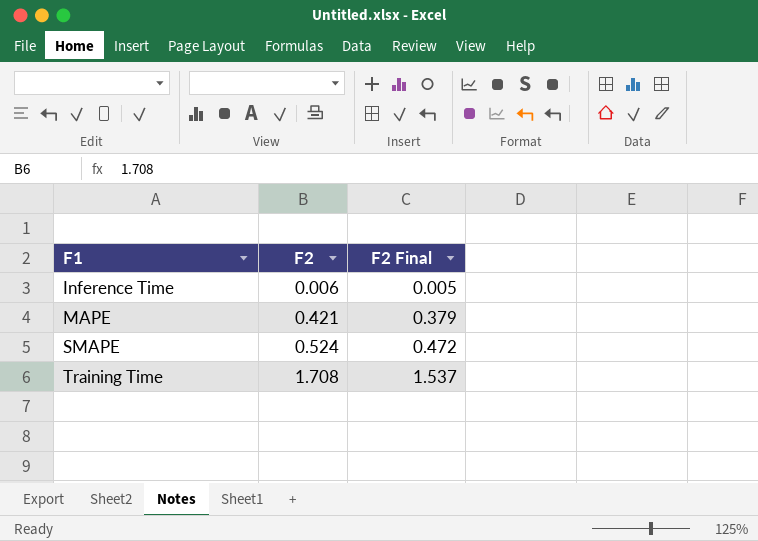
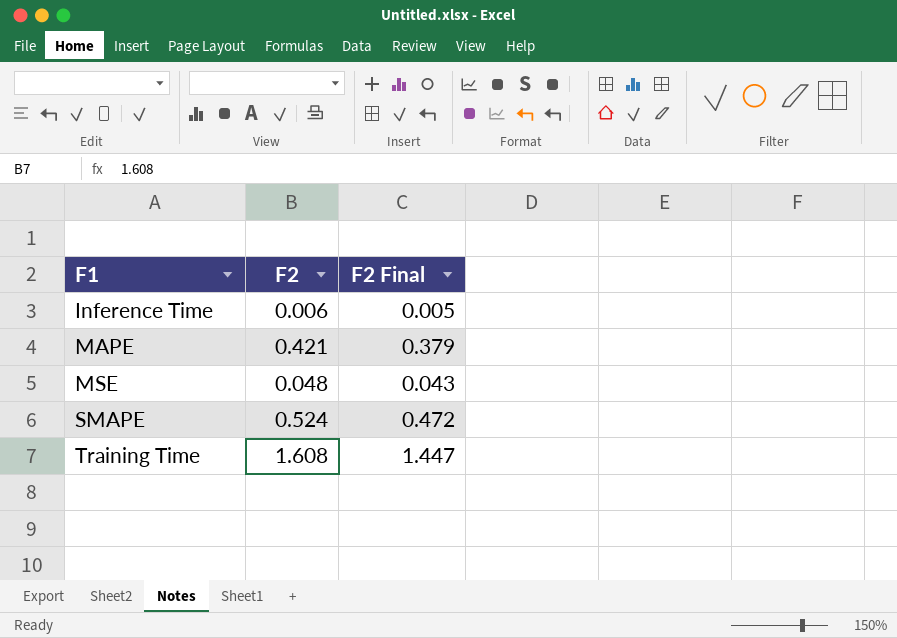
row MSE: none -> 0.048 | 0.043
Training Time | F2: 1.708 -> 1.608
Training Time | F2 Final: 1.537 -> 1.447

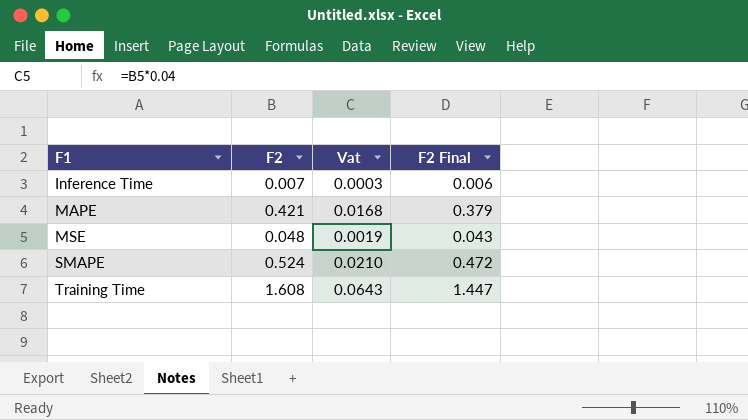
column Vat | formula: none -> [F2] * 0.04
Inference Time | F2: 0.006 -> 0.007
Inference Time | F2 Final: 0.005 -> 0.006

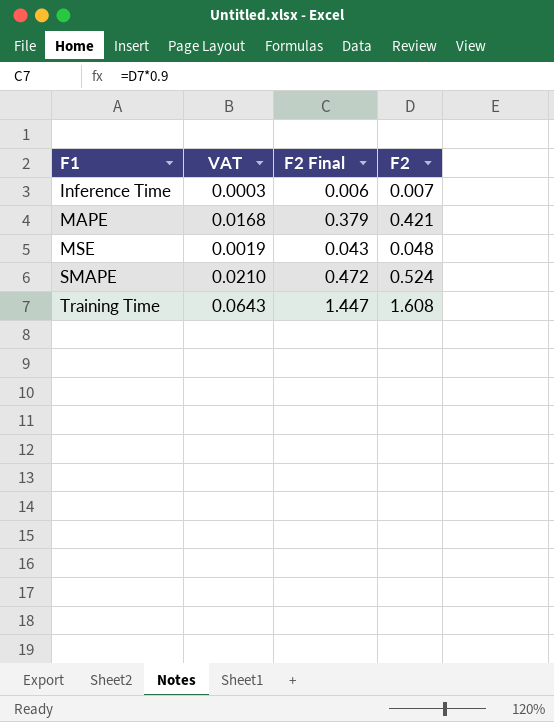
column name: Vat -> VAT
column F2 | position: 2 -> 4

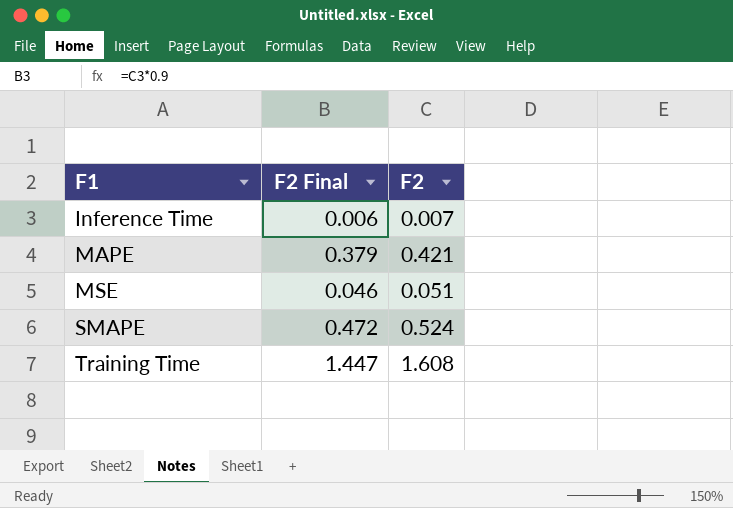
column VAT | formula: [F2] * 0.04 -> none
MSE | F2 Final: 0.043 -> 0.046
MSE | F2: 0.048 -> 0.051

